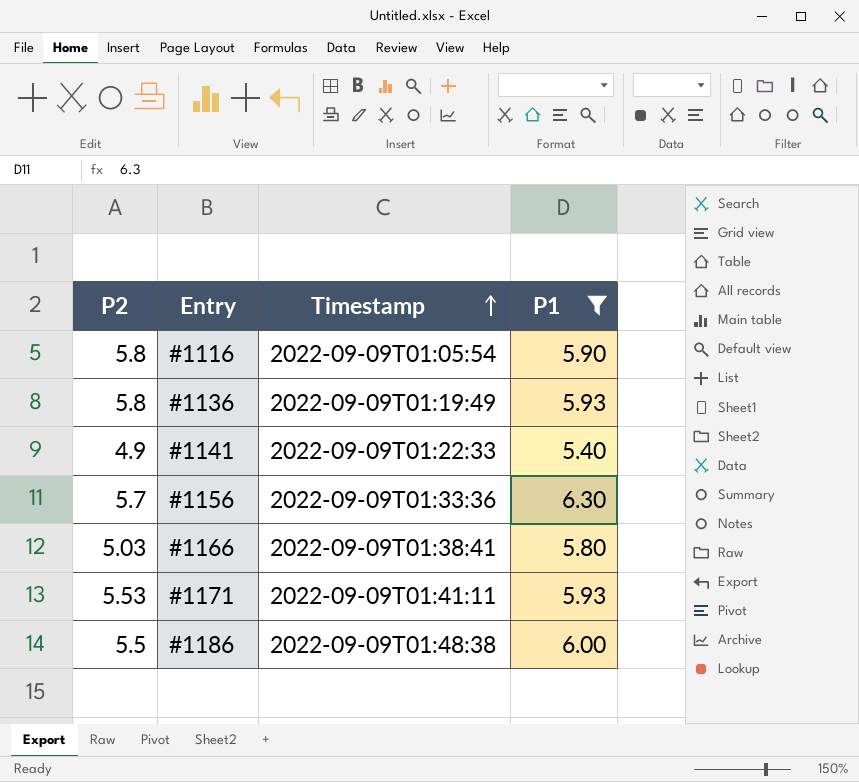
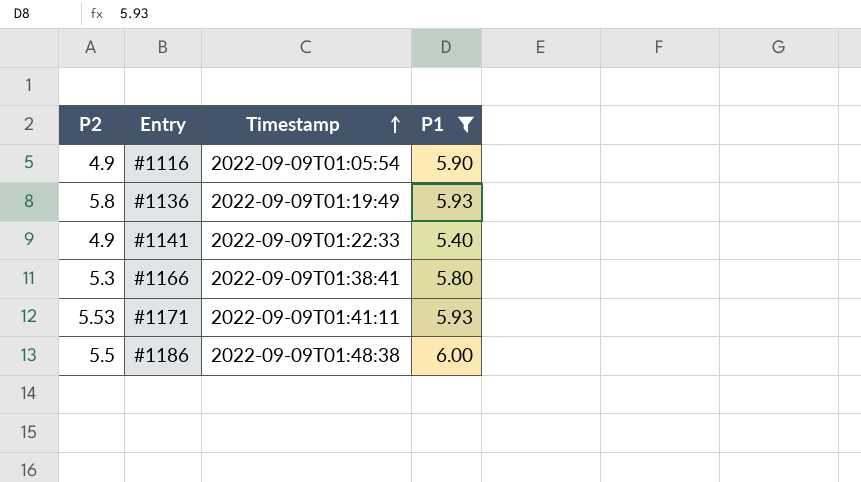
row #1156: 5.7 | 2022-09-09T01:33:36 | 6.30 -> none
#1116 | P2: 5.8 -> 4.9
#1166 | P2: 5.03 -> 5.3

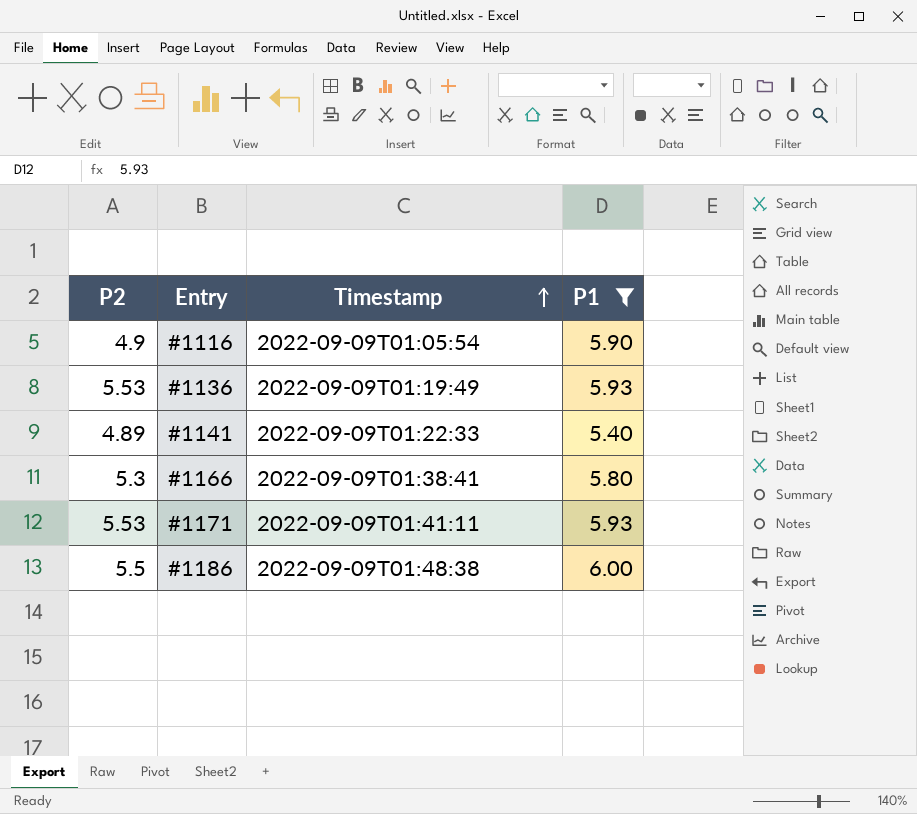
#1136 | P2: 5.8 -> 5.53
#1141 | P2: 4.9 -> 4.89

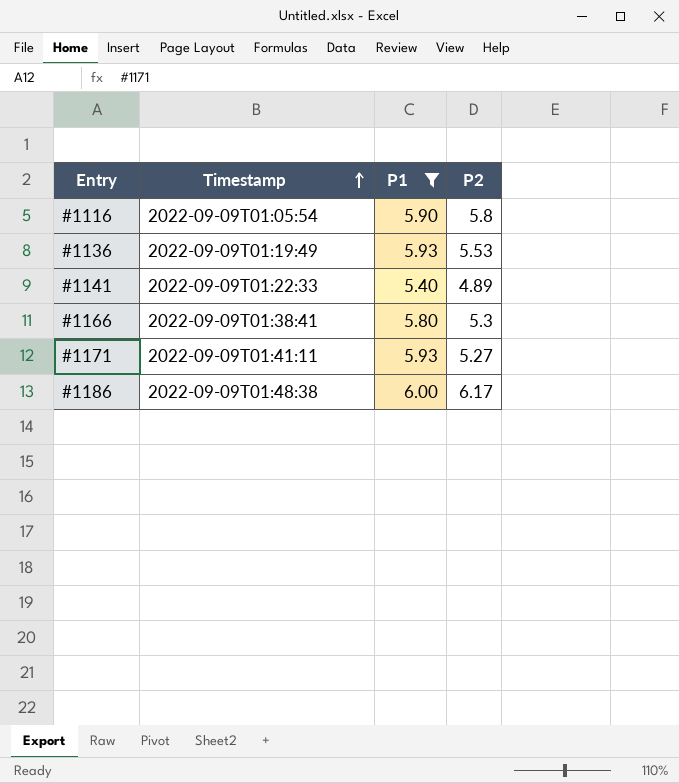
column P2 | position: 1 -> 4
#1116 | P2: 4.9 -> 5.8
#1171 | P2: 5.53 -> 5.27
#1186 | P2: 5.5 -> 6.17

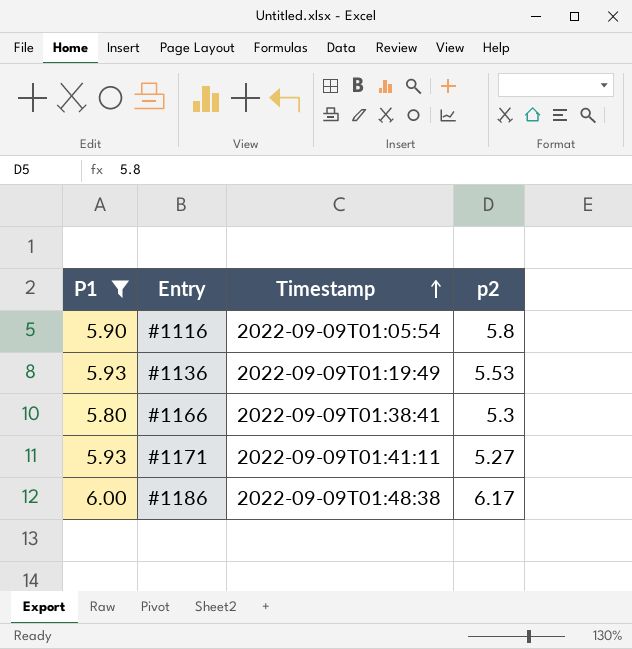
column P1 | position: 3 -> 1
column name: P2 -> p2
row #1141: 2022-09-09T01:22:33 | 5.40 | 4.89 -> none

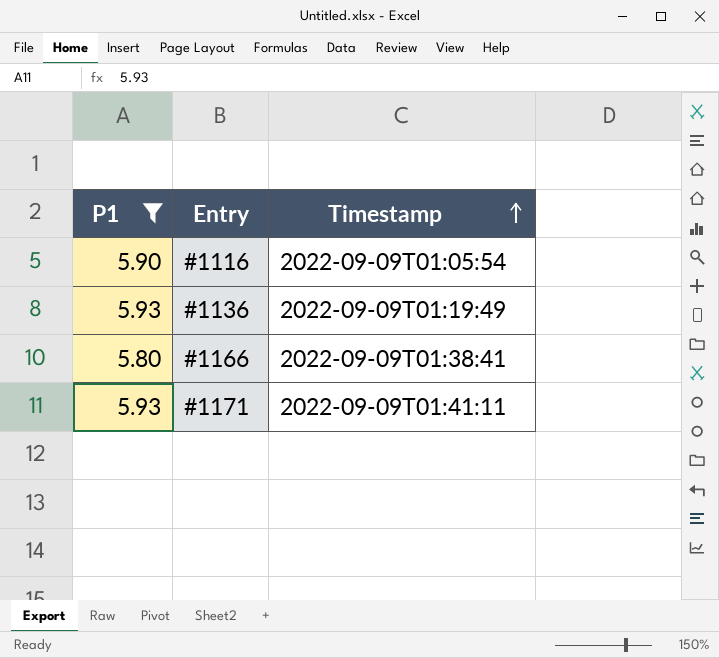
column p2 | position: 4 -> none
row #1186: 6.00 | 2022-09-09T01:48:38 | 6.17 -> none

